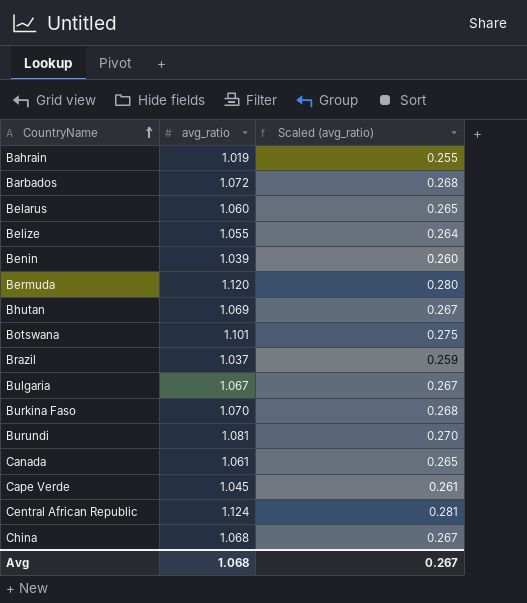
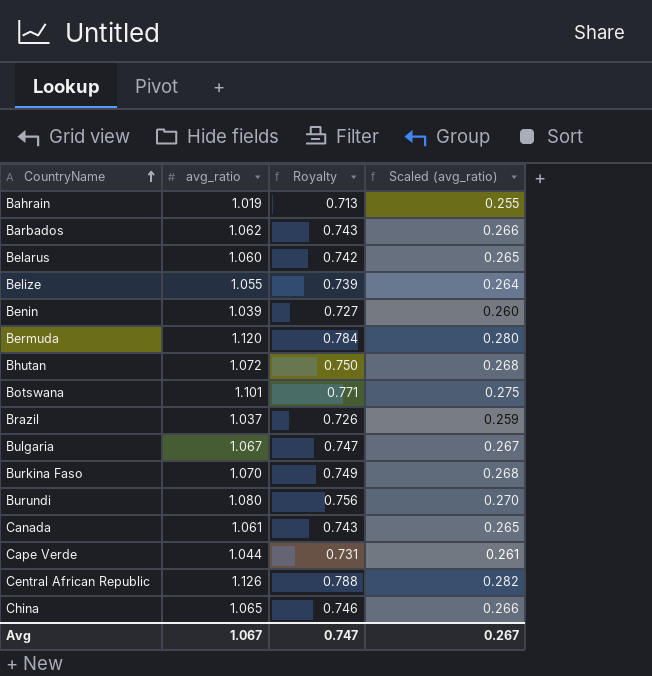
column Royalty | formula: none -> [avg_ratio] * 0.7
Barbados | avg_ratio: 1.072 -> 1.062
Barbados | Scaled (avg_ratio): 0.268 -> 0.266
Bhutan | avg_ratio: 1.069 -> 1.072
Bhutan | Scaled (avg_ratio): 0.267 -> 0.268
Burundi | avg_ratio: 1.081 -> 1.080
Cape Verde | avg_ratio: 1.045 -> 1.044
Central African Republic | avg_ratio: 1.124 -> 1.126
Central African Republic | Scaled (avg_ratio): 0.281 -> 0.282
China | avg_ratio: 1.068 -> 1.065
China | Scaled (avg_ratio): 0.267 -> 0.266
Avg | avg_ratio: 1.068 -> 1.067

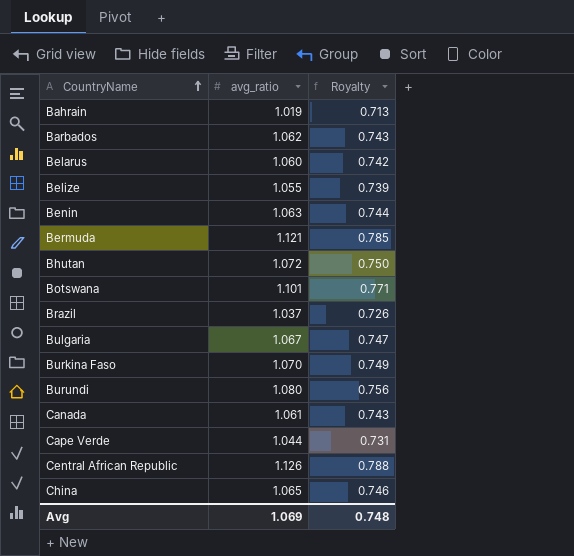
column Scaled (avg_ratio) | formula: [avg_ratio] * 0.25 -> none
Benin | avg_ratio: 1.039 -> 1.063
Benin | Royalty: 0.727 -> 0.744
Bermuda | avg_ratio: 1.120 -> 1.121
Bermuda | Royalty: 0.784 -> 0.785
Avg | avg_ratio: 1.067 -> 1.069
Avg | Royalty: 0.747 -> 0.748

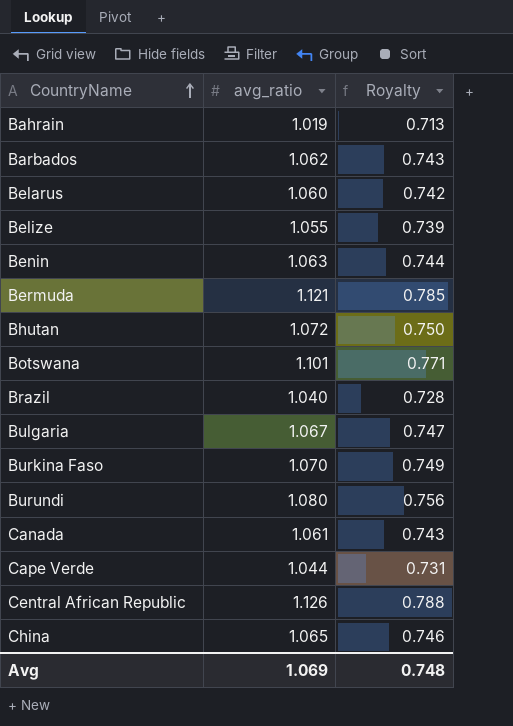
Brazil | avg_ratio: 1.037 -> 1.040
Brazil | Royalty: 0.726 -> 0.728

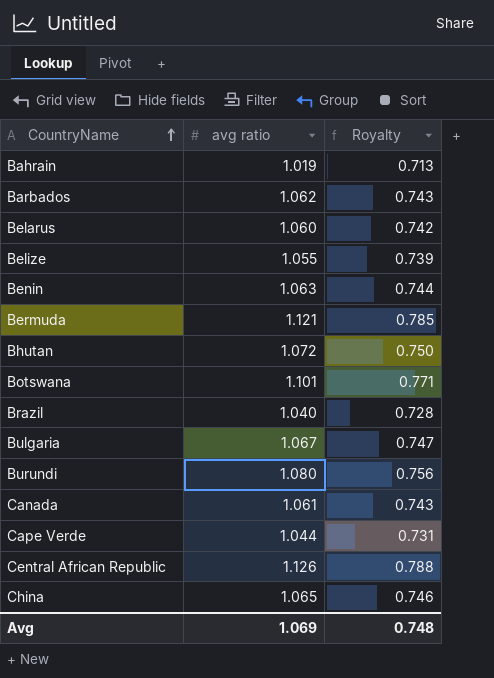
column name: avg_ratio -> avg ratio
row Burkina Faso: 1.070 | 0.749 -> none

